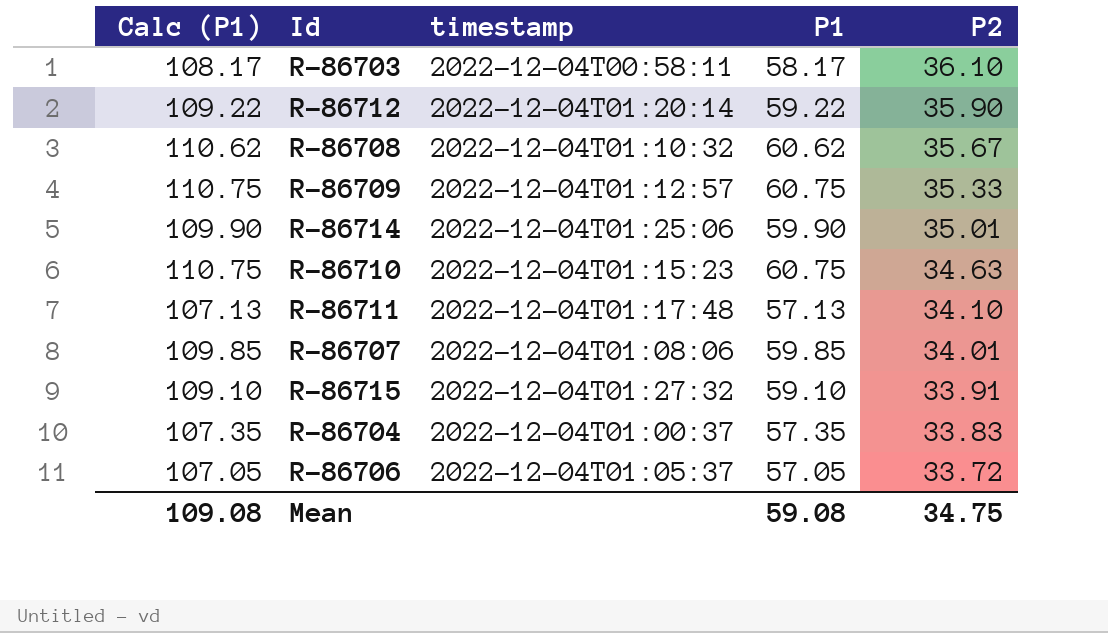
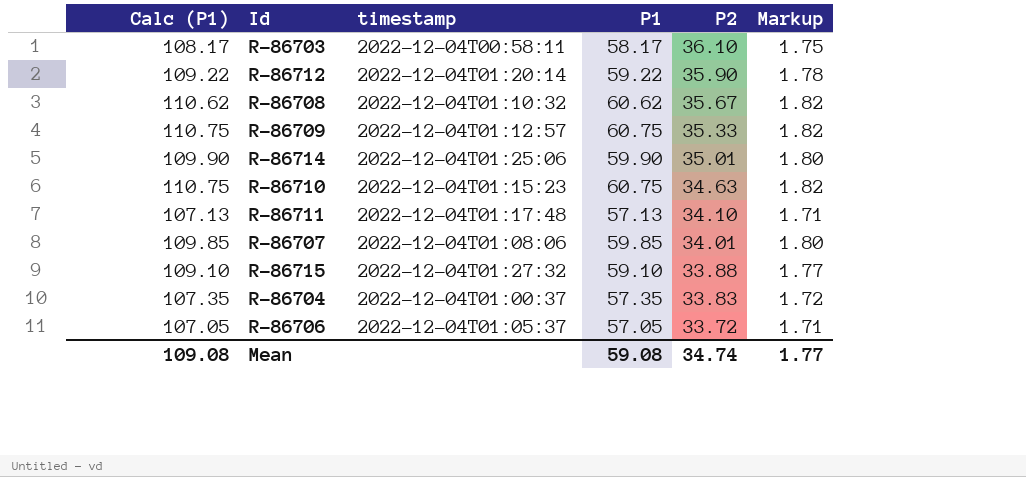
column Markup | formula: none -> [P1] * 0.03
R-86715 | P2: 33.91 -> 33.88
Mean | P2: 34.75 -> 34.74

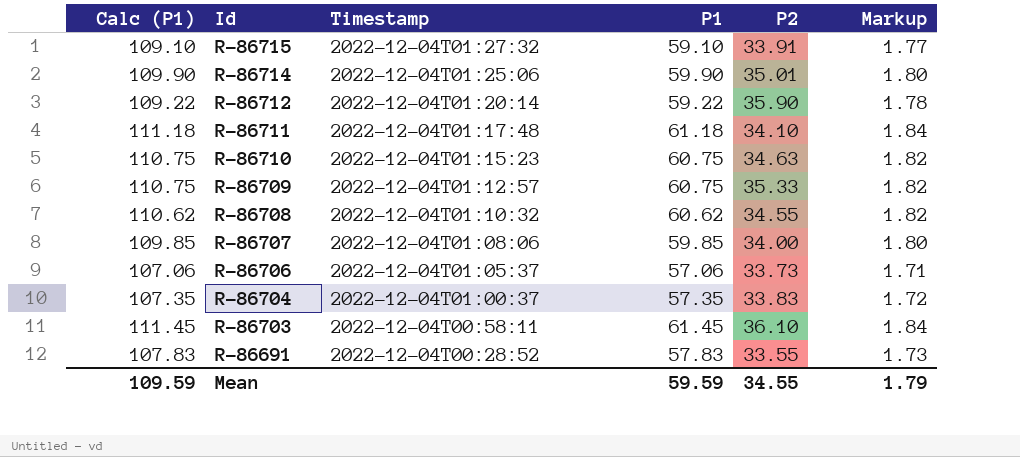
row order: P2 descending -> Id descending
column name: timestamp -> Timestamp
R-86715 | P2: 33.88 -> 33.91
R-86711 | Calc (P1): 107.13 -> 111.18
R-86711 | P1: 57.13 -> 61.18
R-86711 | Markup: 1.71 -> 1.84
R-86708 | P2: 35.67 -> 34.55
R-86707 | P2: 34.01 -> 34.00
R-86706 | Calc (P1): 107.05 -> 107.06
R-86706 | P1: 57.05 -> 57.06
R-86706 | P2: 33.72 -> 33.73
R-86703 | Calc (P1): 108.17 -> 111.45
R-86703 | P1: 58.17 -> 61.45
R-86703 | Markup: 1.75 -> 1.84
row R-86691: none -> 107.83 | 2022-12-04T00:28:52 | 57.83 | 33.55 | 1.73
Mean | Calc (P1): 109.08 -> 109.59
Mean | P1: 59.08 -> 59.59
Mean | P2: 34.74 -> 34.55
Mean | Markup: 1.77 -> 1.79

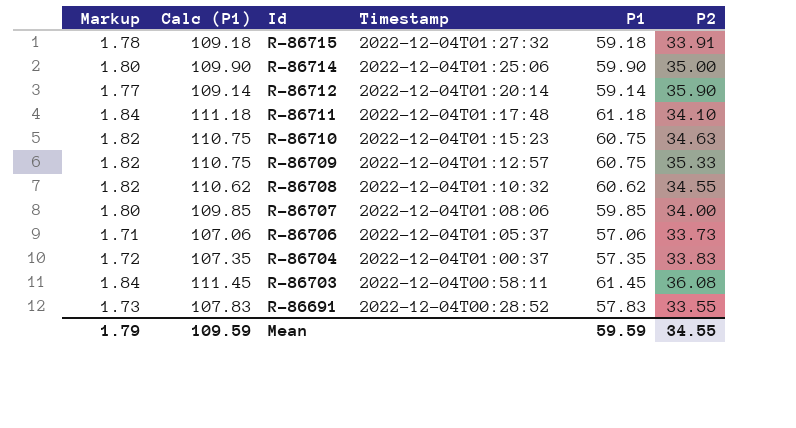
column Markup | position: 6 -> 1
R-86715 | Markup: 1.77 -> 1.78
R-86715 | Calc (P1): 109.10 -> 109.18
R-86715 | P1: 59.10 -> 59.18
R-86714 | P2: 35.01 -> 35.00
R-86712 | Markup: 1.78 -> 1.77
R-86712 | Calc (P1): 109.22 -> 109.14
R-86712 | P1: 59.22 -> 59.14
R-86703 | P2: 36.10 -> 36.08

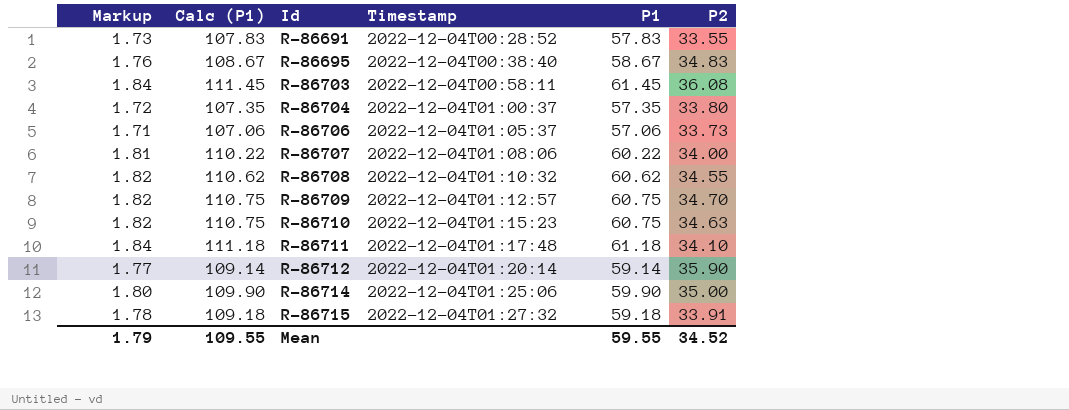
row order: Id descending -> Id ascending
row R-86695: none -> 1.76 | 108.67 | 2022-12-04T00:38:40 | 58.67 | 34.83
R-86704 | P2: 33.83 -> 33.80
R-86707 | Markup: 1.80 -> 1.81
R-86707 | Calc (P1): 109.85 -> 110.22
R-86707 | P1: 59.85 -> 60.22
R-86709 | P2: 35.33 -> 34.70
Mean | Calc (P1): 109.59 -> 109.55
Mean | P1: 59.59 -> 59.55
Mean | P2: 34.55 -> 34.52

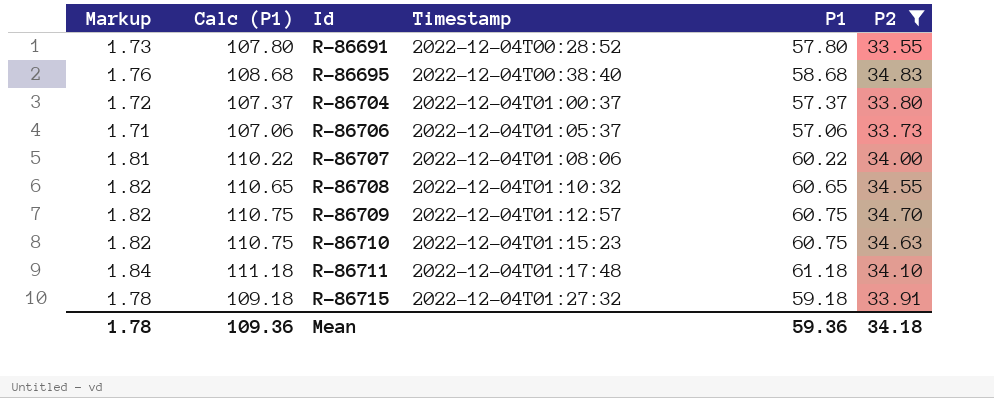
filter: none -> P2 <= 34.83
R-86691 | Calc (P1): 107.83 -> 107.80
R-86691 | P1: 57.83 -> 57.80
R-86695 | Calc (P1): 108.67 -> 108.68
R-86695 | P1: 58.67 -> 58.68
R-86704 | Calc (P1): 107.35 -> 107.37
R-86704 | P1: 57.35 -> 57.37
R-86708 | Calc (P1): 110.62 -> 110.65
R-86708 | P1: 60.62 -> 60.65
Mean | Markup: 1.79 -> 1.78
Mean | Calc (P1): 109.55 -> 109.36
Mean | P1: 59.55 -> 59.36
Mean | P2: 34.52 -> 34.18

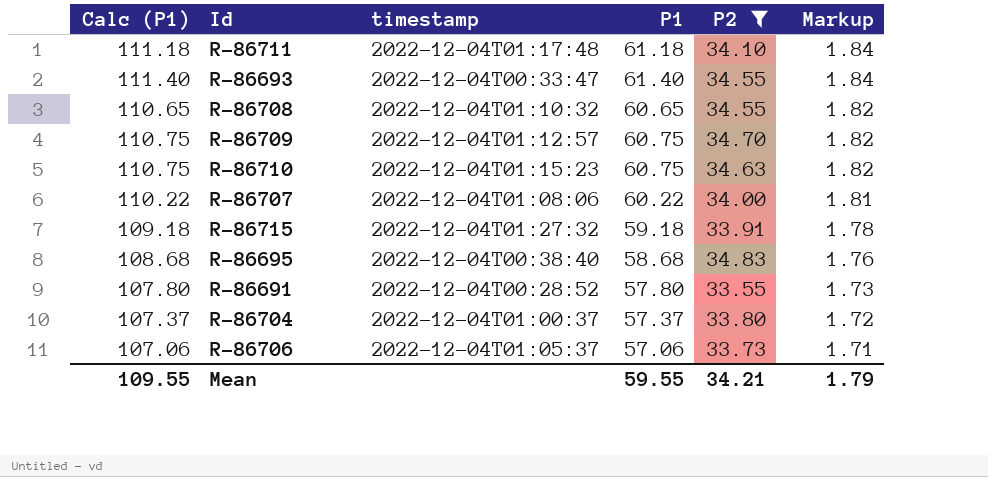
row order: Id ascending -> Markup descending
column name: Timestamp -> timestamp
column Markup | position: 1 -> 6
row R-86693: none -> 111.40 | 2022-12-04T00:33:47 | 61.40 | 34.55 | 1.84
Mean | Calc (P1): 109.36 -> 109.55
Mean | P1: 59.36 -> 59.55
Mean | P2: 34.18 -> 34.21
Mean | Markup: 1.78 -> 1.79

